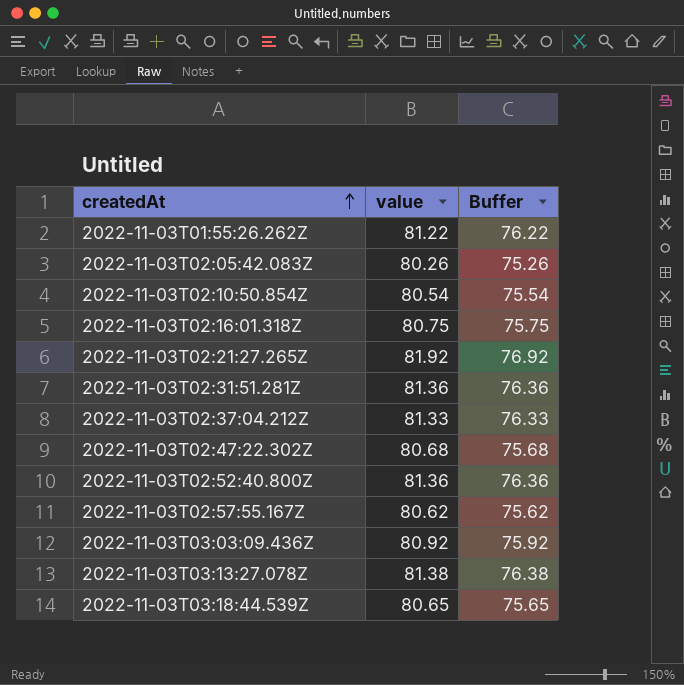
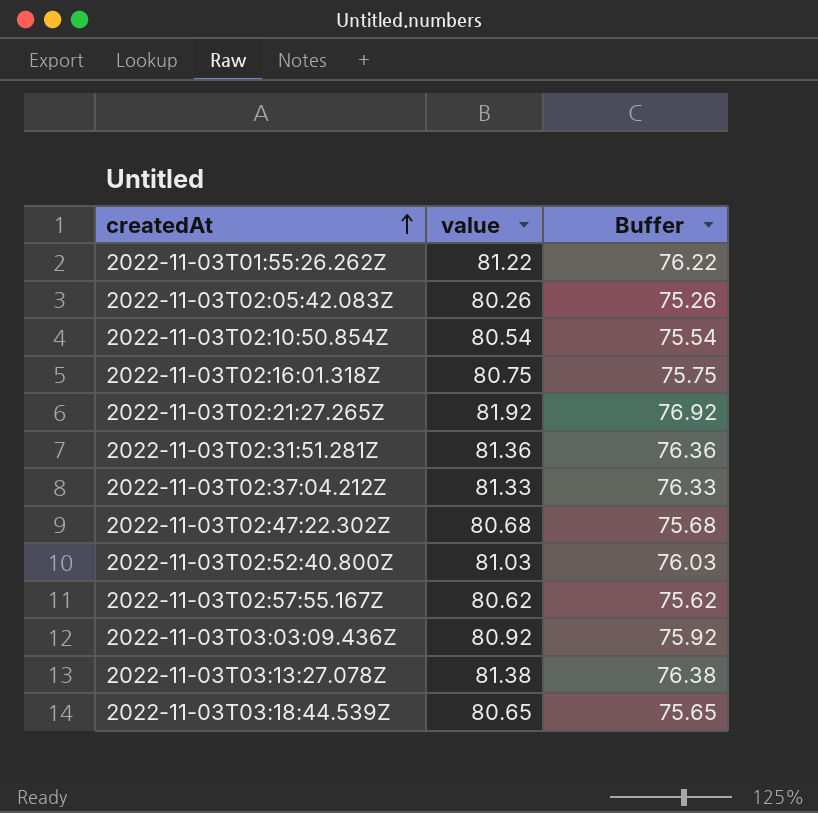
2022-11-03T02:52:40.800Z | value: 81.36 -> 81.03
2022-11-03T02:52:40.800Z | Buffer: 76.36 -> 76.03

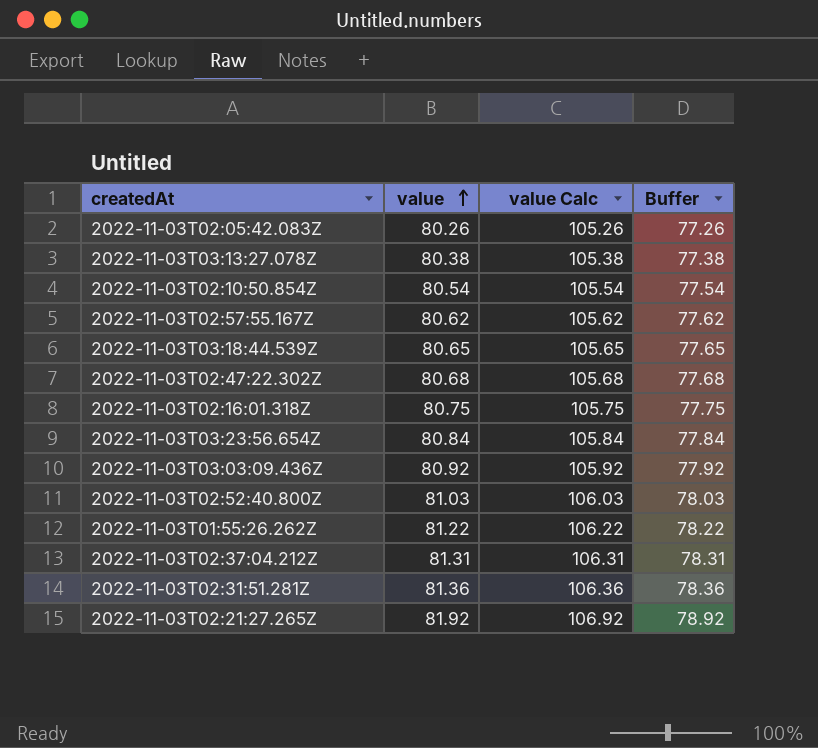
row order: createdAt ascending -> value ascending
column value Calc | formula: none -> [value] + 25
column Buffer | formula: [value] - 5 -> [value] - 3
2022-11-03T03:13:27.078Z | value: 81.38 -> 80.38
row 2022-11-03T03:23:56.654Z: none -> 80.84 | 105.84 | 77.84
2022-11-03T02:37:04.212Z | value: 81.33 -> 81.31

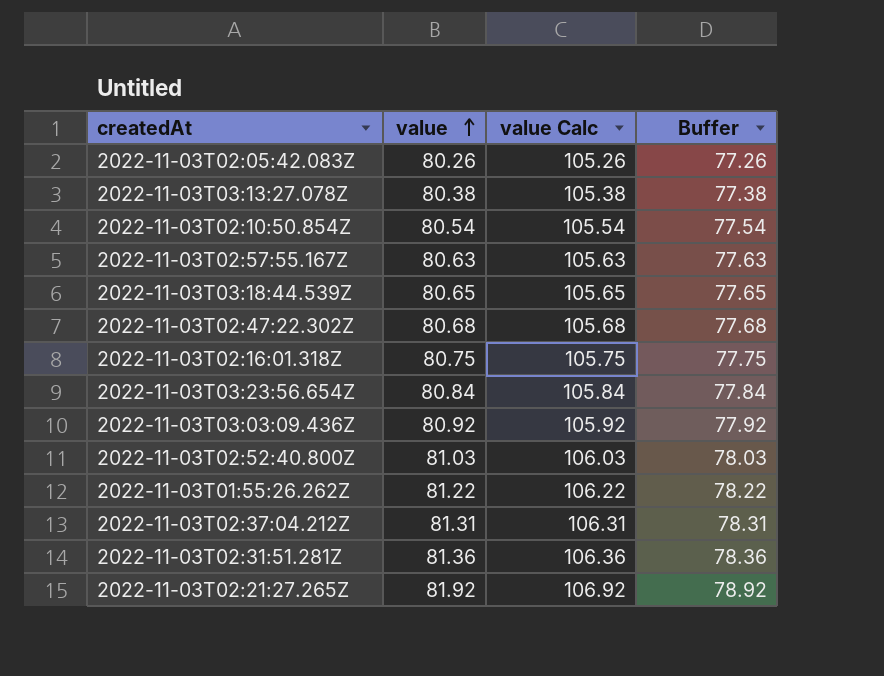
2022-11-03T02:57:55.167Z | value: 80.62 -> 80.63
2022-11-03T02:57:55.167Z | value Calc: 105.62 -> 105.63
2022-11-03T02:57:55.167Z | Buffer: 77.62 -> 77.63

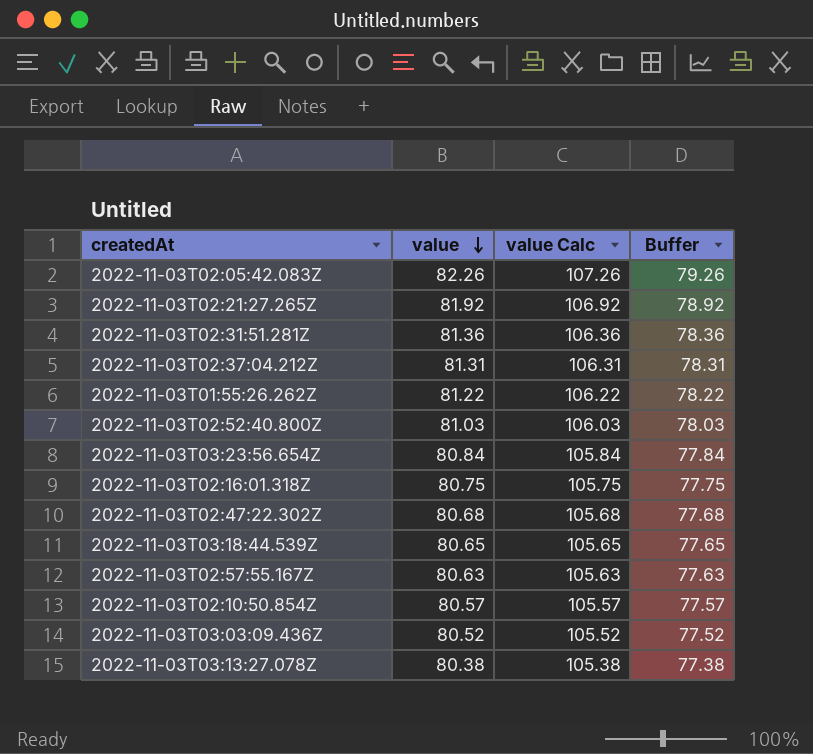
row order: value ascending -> value descending
2022-11-03T02:05:42.083Z | value: 80.26 -> 82.26
2022-11-03T02:05:42.083Z | value Calc: 105.26 -> 107.26
2022-11-03T02:05:42.083Z | Buffer: 77.26 -> 79.26
2022-11-03T02:10:50.854Z | value: 80.54 -> 80.57
2022-11-03T02:10:50.854Z | value Calc: 105.54 -> 105.57
2022-11-03T02:10:50.854Z | Buffer: 77.54 -> 77.57
2022-11-03T03:03:09.436Z | value: 80.92 -> 80.52
2022-11-03T03:03:09.436Z | value Calc: 105.92 -> 105.52
2022-11-03T03:03:09.436Z | Buffer: 77.92 -> 77.52

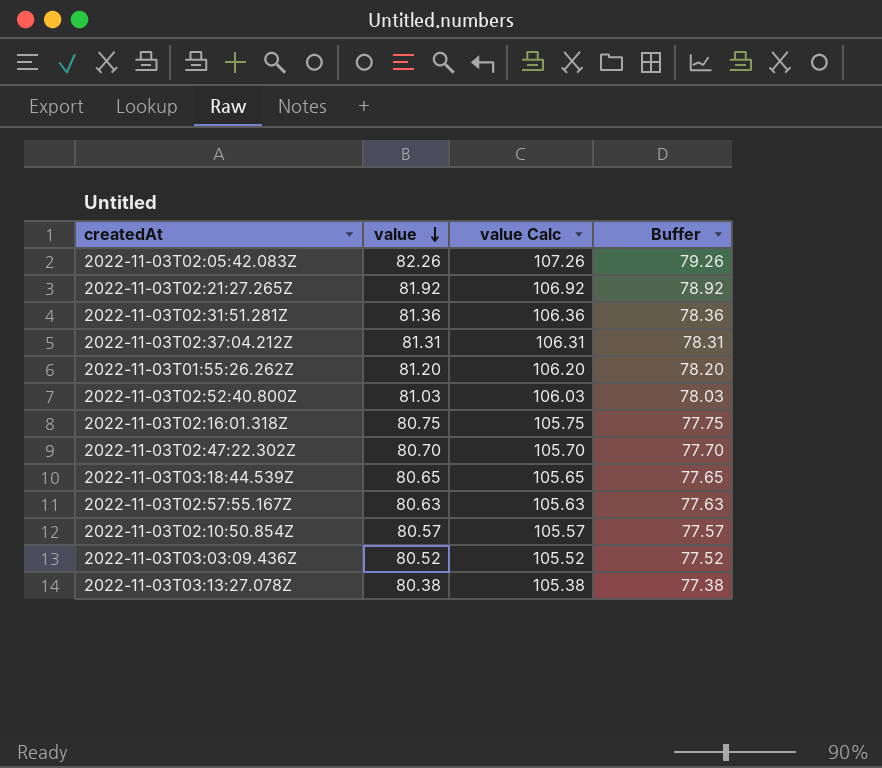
row 2022-11-03T03:23:56.654Z: 80.84 | 105.84 | 77.84 -> none
2022-11-03T01:55:26.262Z | value: 81.22 -> 81.20
2022-11-03T01:55:26.262Z | value Calc: 106.22 -> 106.20
2022-11-03T01:55:26.262Z | Buffer: 78.22 -> 78.20
2022-11-03T02:47:22.302Z | value: 80.68 -> 80.70
2022-11-03T02:47:22.302Z | value Calc: 105.68 -> 105.70
2022-11-03T02:47:22.302Z | Buffer: 77.68 -> 77.70

